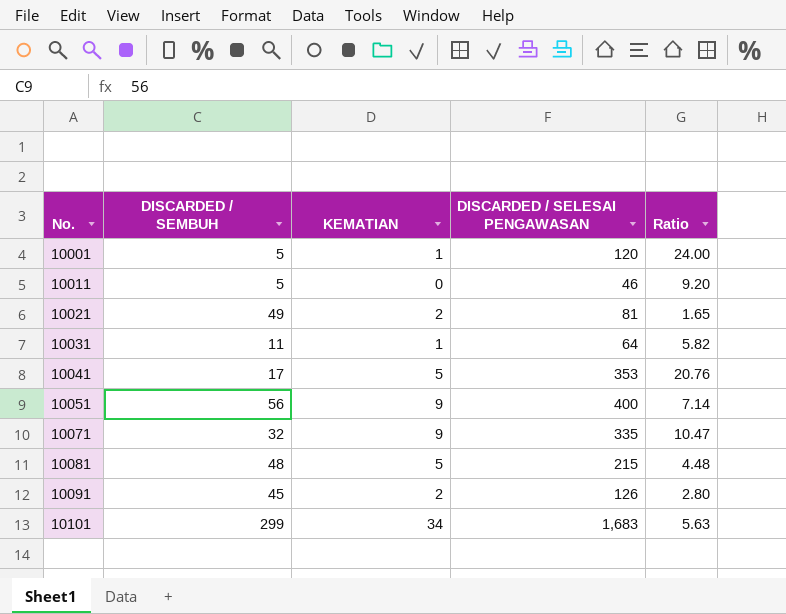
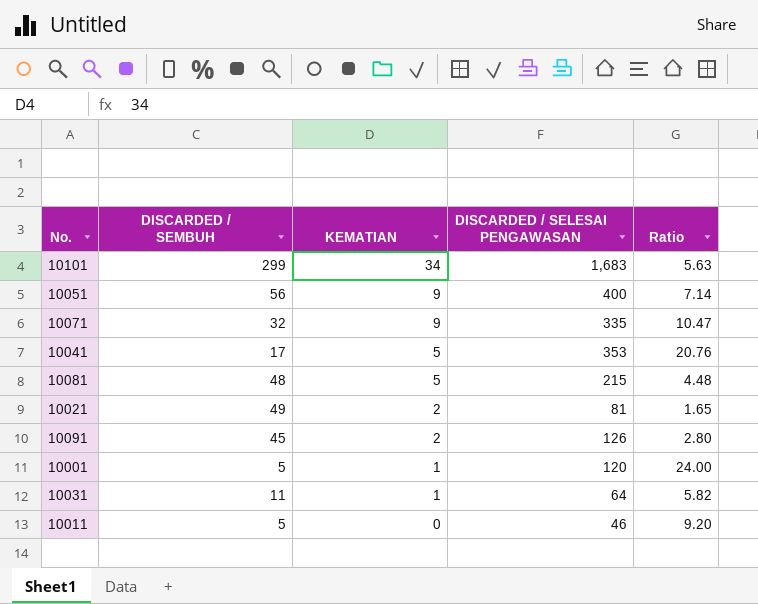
row order: No. ascending -> KEMATIAN descending

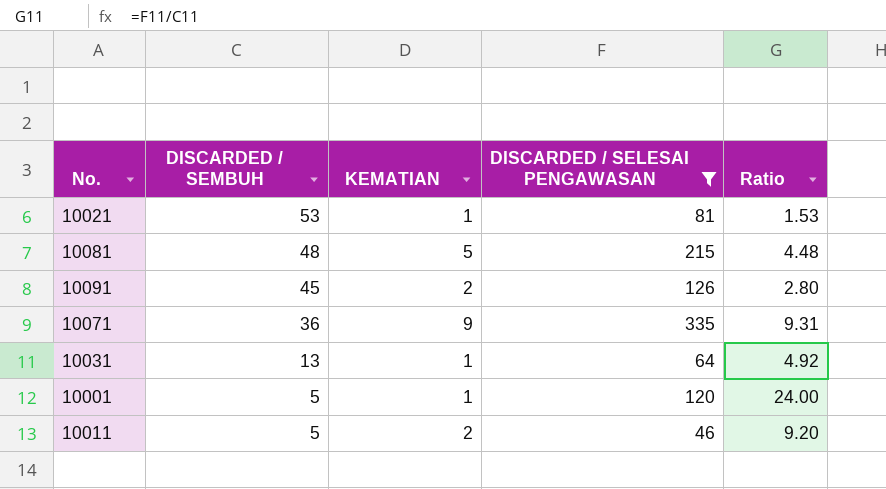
filter: none -> DISCARDED / SELESAI PENGAWASAN <= 335
row order: KEMATIAN descending -> DISCARDED / SEMBUH descending
10021 | DISCARDED / SEMBUH: 49 -> 53
10021 | KEMATIAN: 2 -> 1
10021 | Ratio: 1.65 -> 1.53
10071 | DISCARDED / SEMBUH: 32 -> 36
10071 | Ratio: 10.47 -> 9.31
10031 | DISCARDED / SEMBUH: 11 -> 13
10031 | Ratio: 5.82 -> 4.92
10011 | KEMATIAN: 0 -> 2

